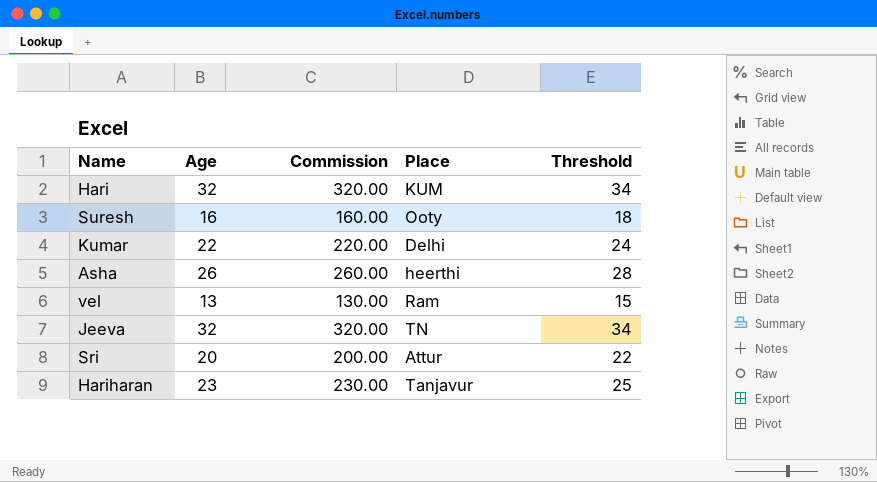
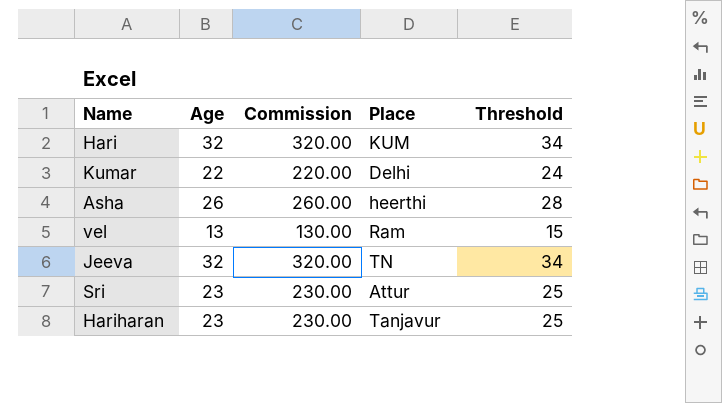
row Suresh: 16 | 160.00 | Ooty | 18 -> none
Sri | Age: 20 -> 23
Sri | Commission: 200.00 -> 230.00
Sri | Threshold: 22 -> 25

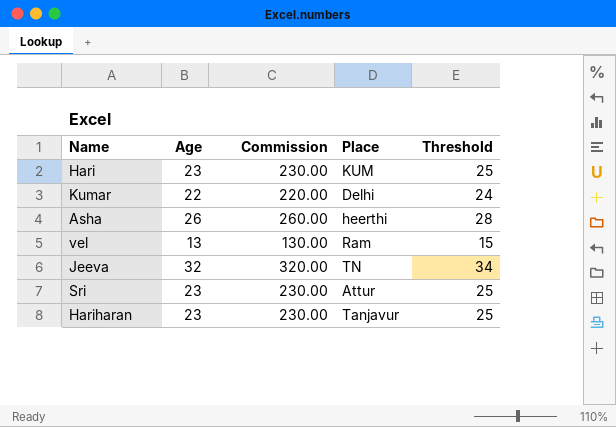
Hari | Age: 32 -> 23
Hari | Commission: 320.00 -> 230.00
Hari | Threshold: 34 -> 25

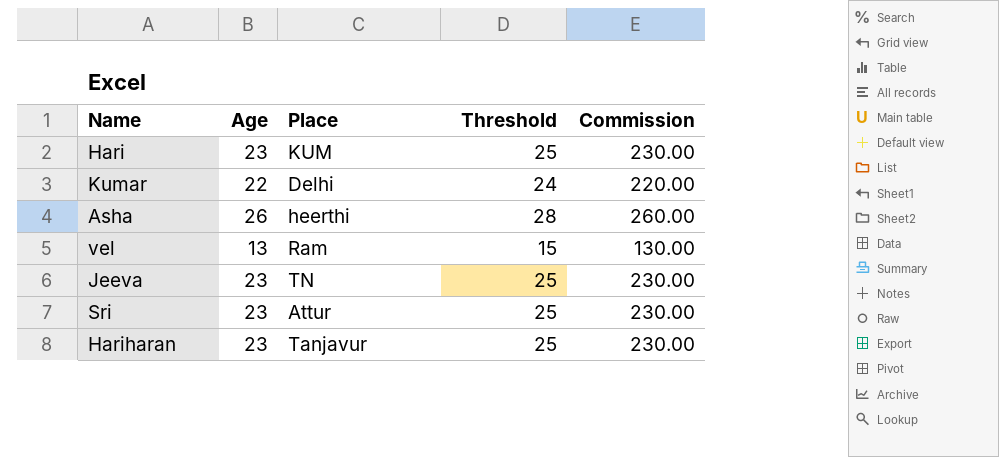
column Commission | position: 3 -> 5
Jeeva | Age: 32 -> 23
Jeeva | Threshold: 34 -> 25
Jeeva | Commission: 320.00 -> 230.00

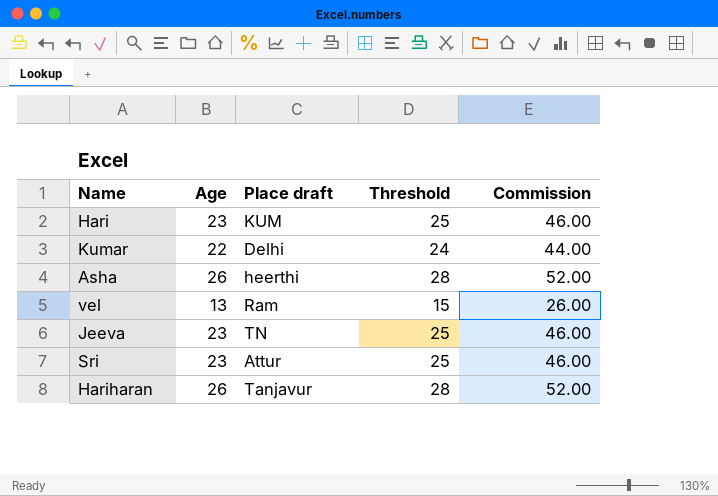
column name: Place -> Place draft
column Commission | formula: [Age] * 10 -> [Age] * 2
Hariharan | Age: 23 -> 26
Hariharan | Threshold: 25 -> 28

